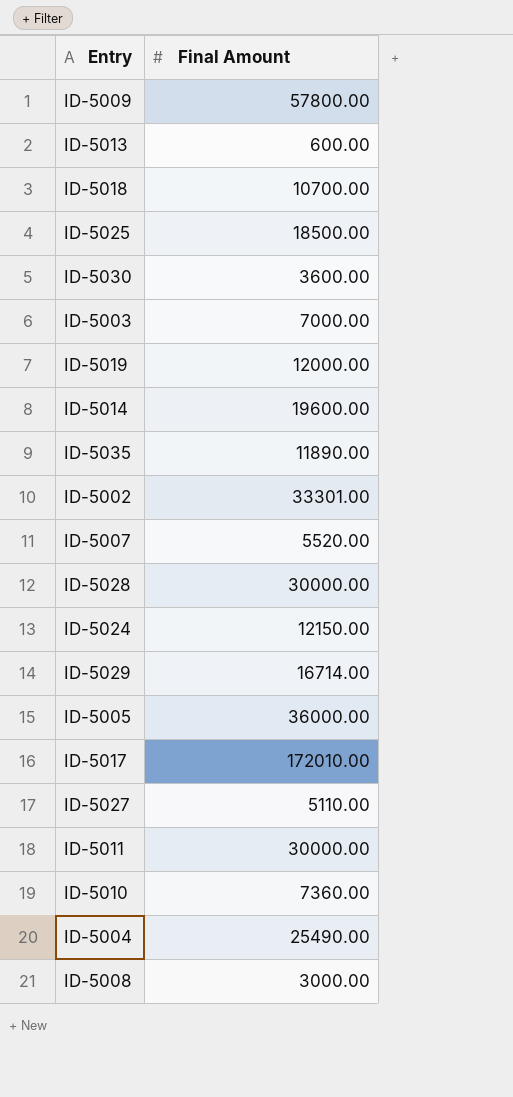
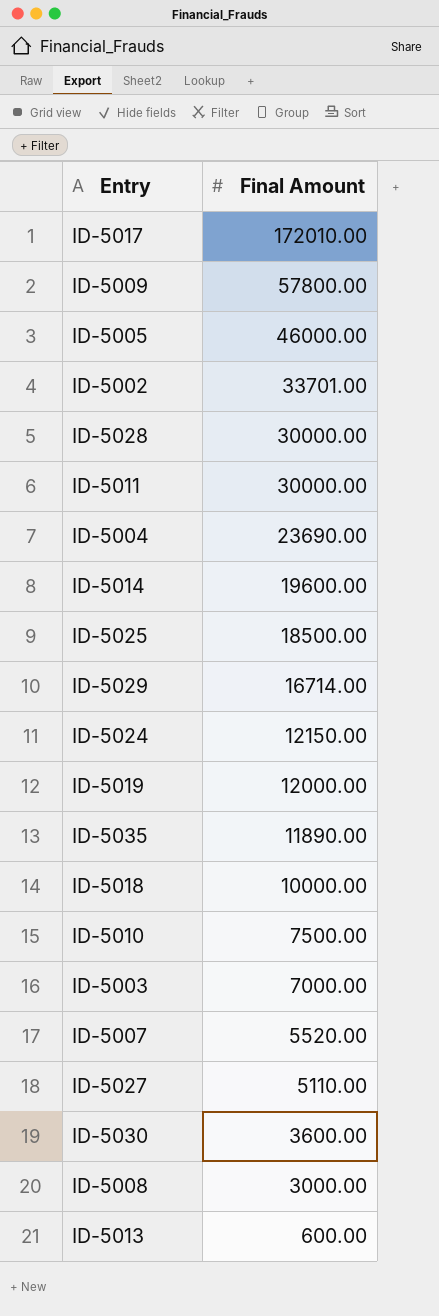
row order: none -> Final Amount descending
ID-5005 | Final Amount: 36000.00 -> 46000.00
ID-5002 | Final Amount: 33301.00 -> 33701.00
ID-5004 | Final Amount: 25490.00 -> 23690.00
ID-5018 | Final Amount: 10700.00 -> 10000.00
ID-5010 | Final Amount: 7360.00 -> 7500.00

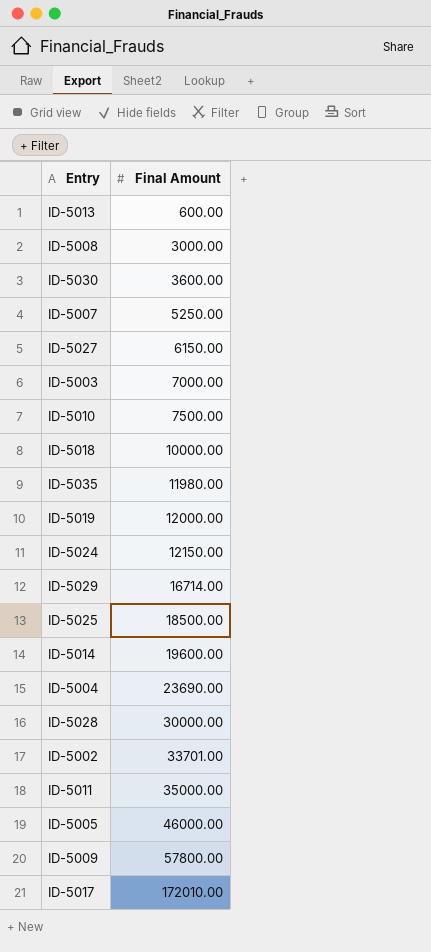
row order: Final Amount descending -> Final Amount ascending
ID-5007 | Final Amount: 5520.00 -> 5250.00
ID-5027 | Final Amount: 5110.00 -> 6150.00
ID-5035 | Final Amount: 11890.00 -> 11980.00
ID-5011 | Final Amount: 30000.00 -> 35000.00

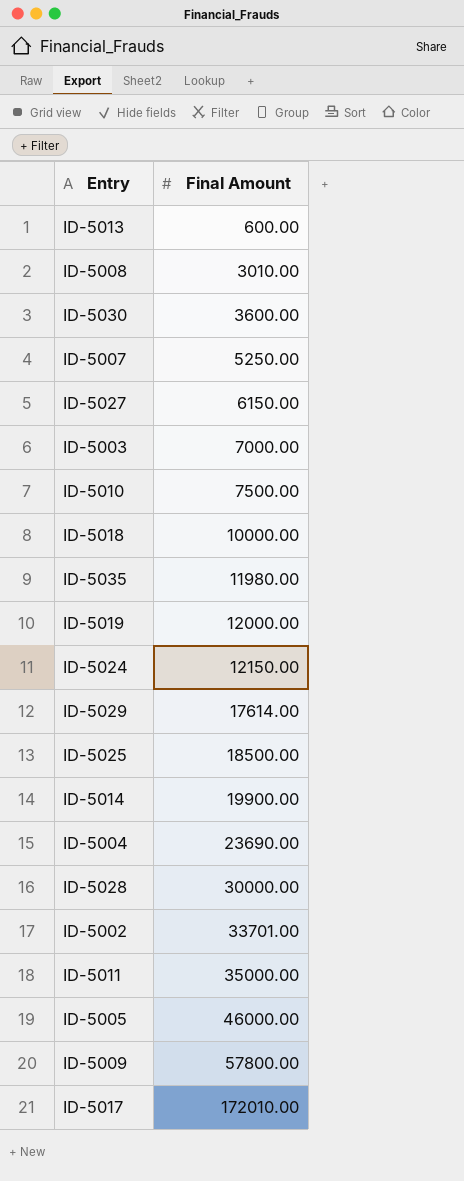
ID-5008 | Final Amount: 3000.00 -> 3010.00
ID-5029 | Final Amount: 16714.00 -> 17614.00
ID-5014 | Final Amount: 19600.00 -> 19900.00

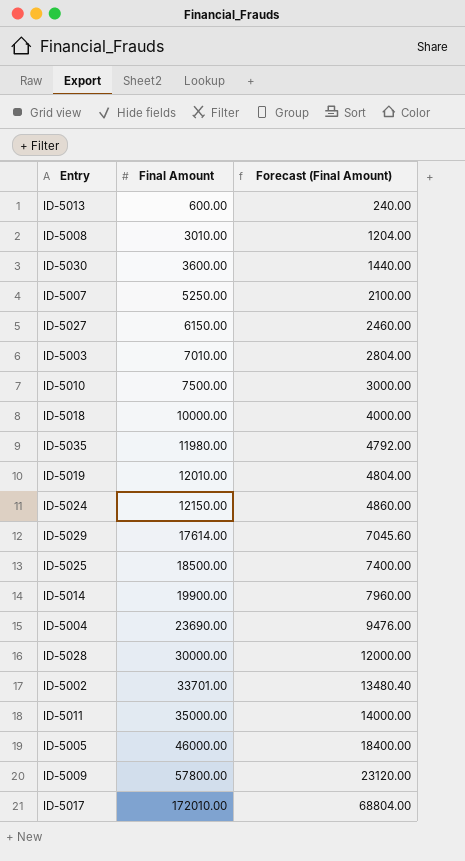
column Forecast (Final Amount) | formula: none -> [Final Amount] * 0.4
ID-5003 | Final Amount: 7000.00 -> 7010.00
ID-5019 | Final Amount: 12000.00 -> 12010.00

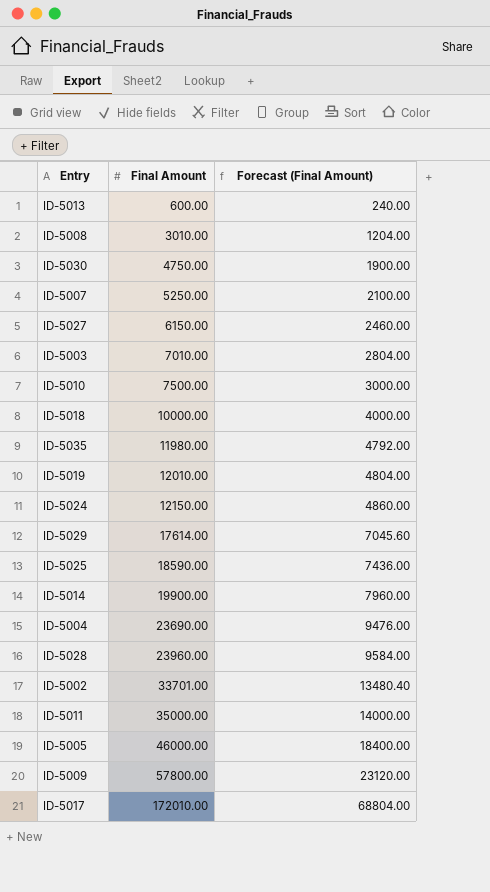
ID-5030 | Final Amount: 3600.00 -> 4750.00
ID-5030 | Forecast (Final Amount): 1440.00 -> 1900.00
ID-5025 | Final Amount: 18500.00 -> 18590.00
ID-5025 | Forecast (Final Amount): 7400.00 -> 7436.00
ID-5028 | Final Amount: 30000.00 -> 23960.00
ID-5028 | Forecast (Final Amount): 12000.00 -> 9584.00

